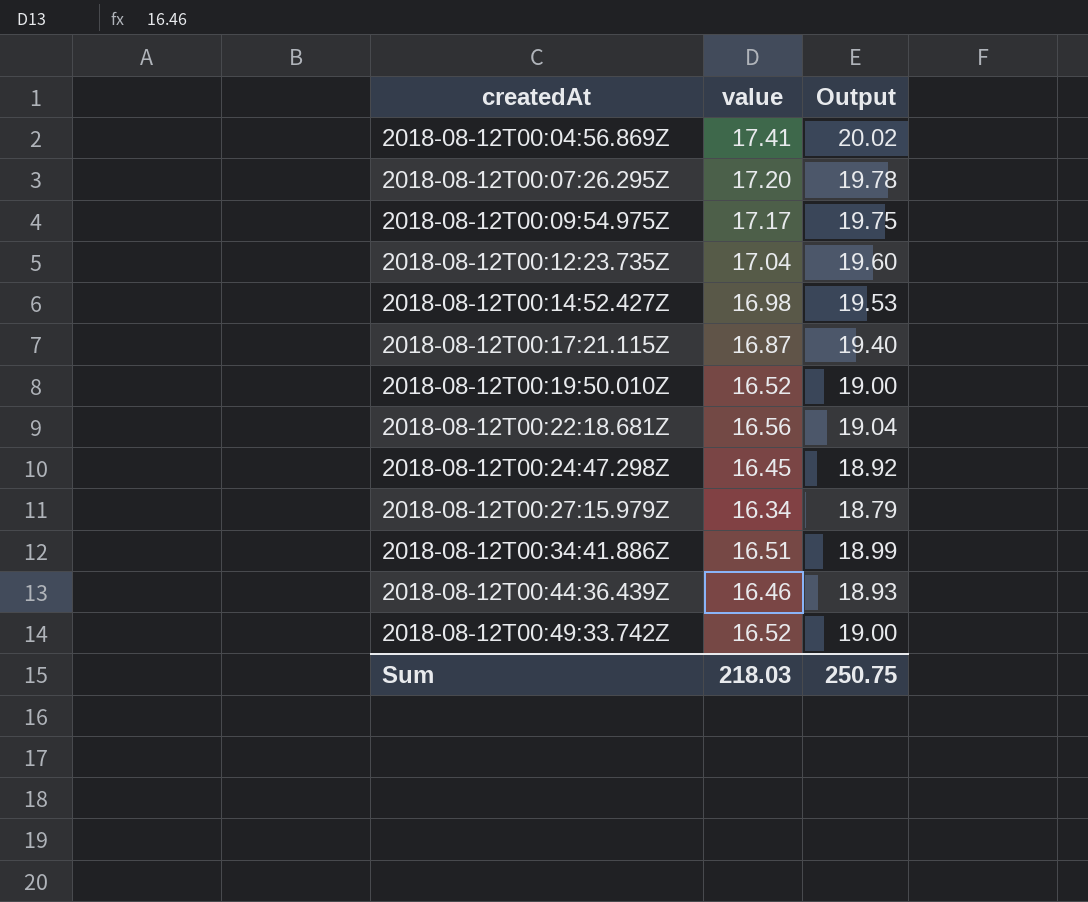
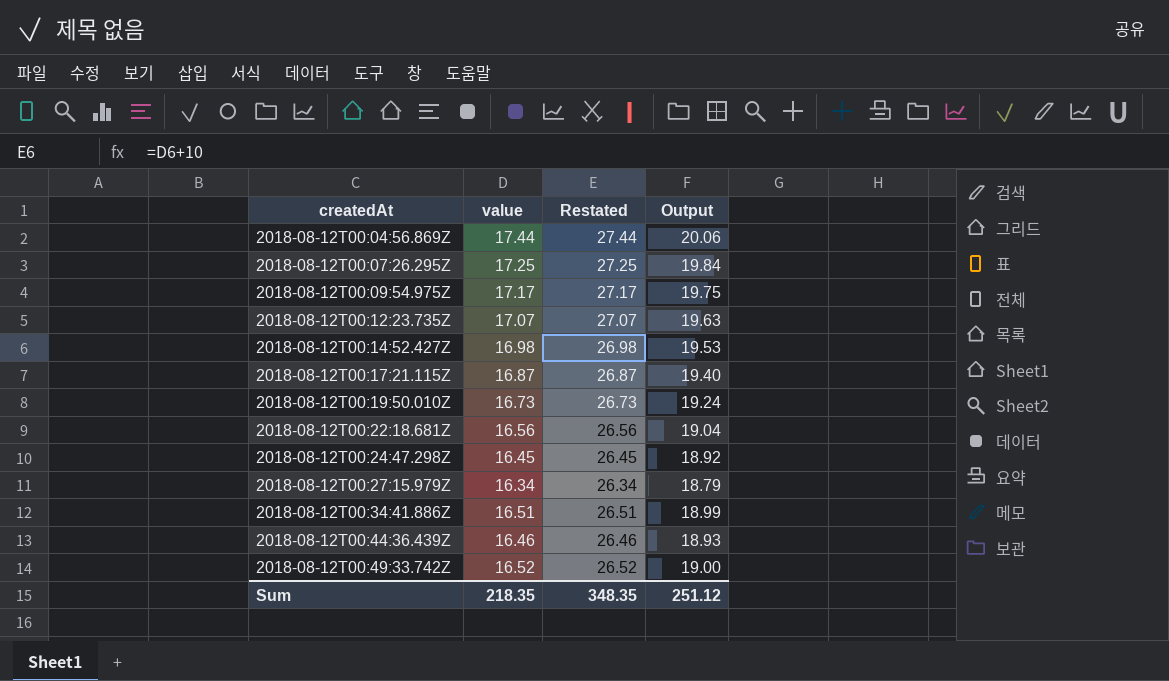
column Restated | formula: none -> [value] + 10
2018-08-12T00:04:56.869Z | value: 17.41 -> 17.44
2018-08-12T00:04:56.869Z | Output: 20.02 -> 20.06
2018-08-12T00:07:26.295Z | value: 17.20 -> 17.25
2018-08-12T00:07:26.295Z | Output: 19.78 -> 19.84
2018-08-12T00:12:23.735Z | value: 17.04 -> 17.07
2018-08-12T00:12:23.735Z | Output: 19.60 -> 19.63
2018-08-12T00:19:50.010Z | value: 16.52 -> 16.73
2018-08-12T00:19:50.010Z | Output: 19.00 -> 19.24
Sum | value: 218.03 -> 218.35
Sum | Output: 250.75 -> 251.12

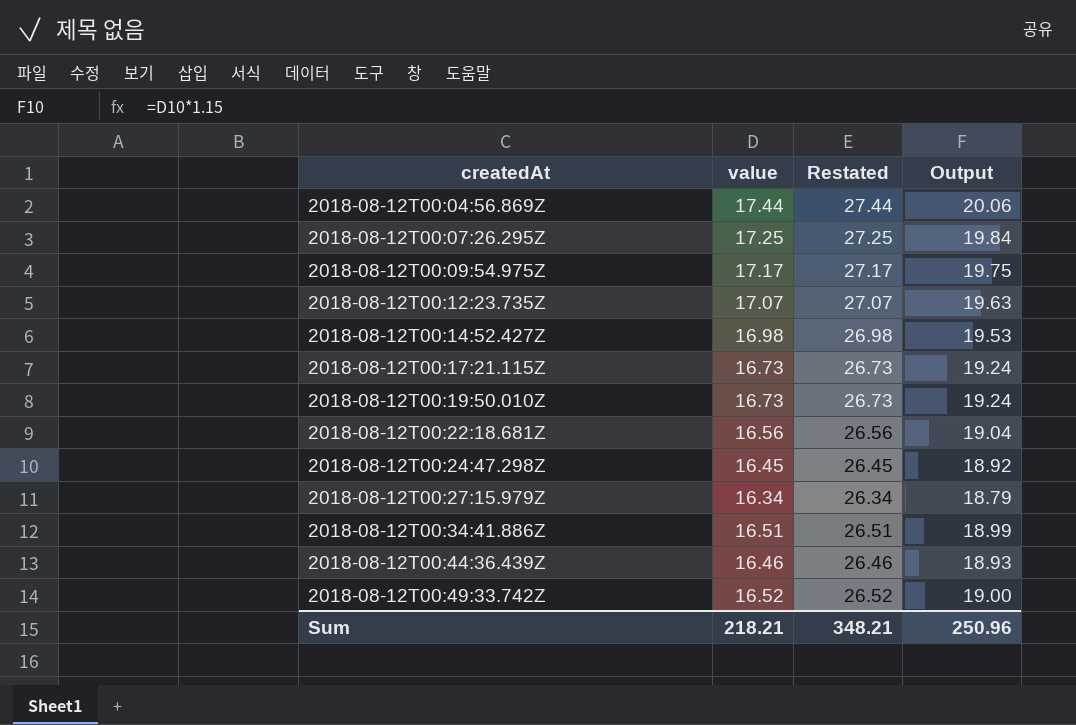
2018-08-12T00:17:21.115Z | value: 16.87 -> 16.73
2018-08-12T00:17:21.115Z | Restated: 26.87 -> 26.73
2018-08-12T00:17:21.115Z | Output: 19.40 -> 19.24
Sum | value: 218.35 -> 218.21
Sum | Restated: 348.35 -> 348.21
Sum | Output: 251.12 -> 250.96

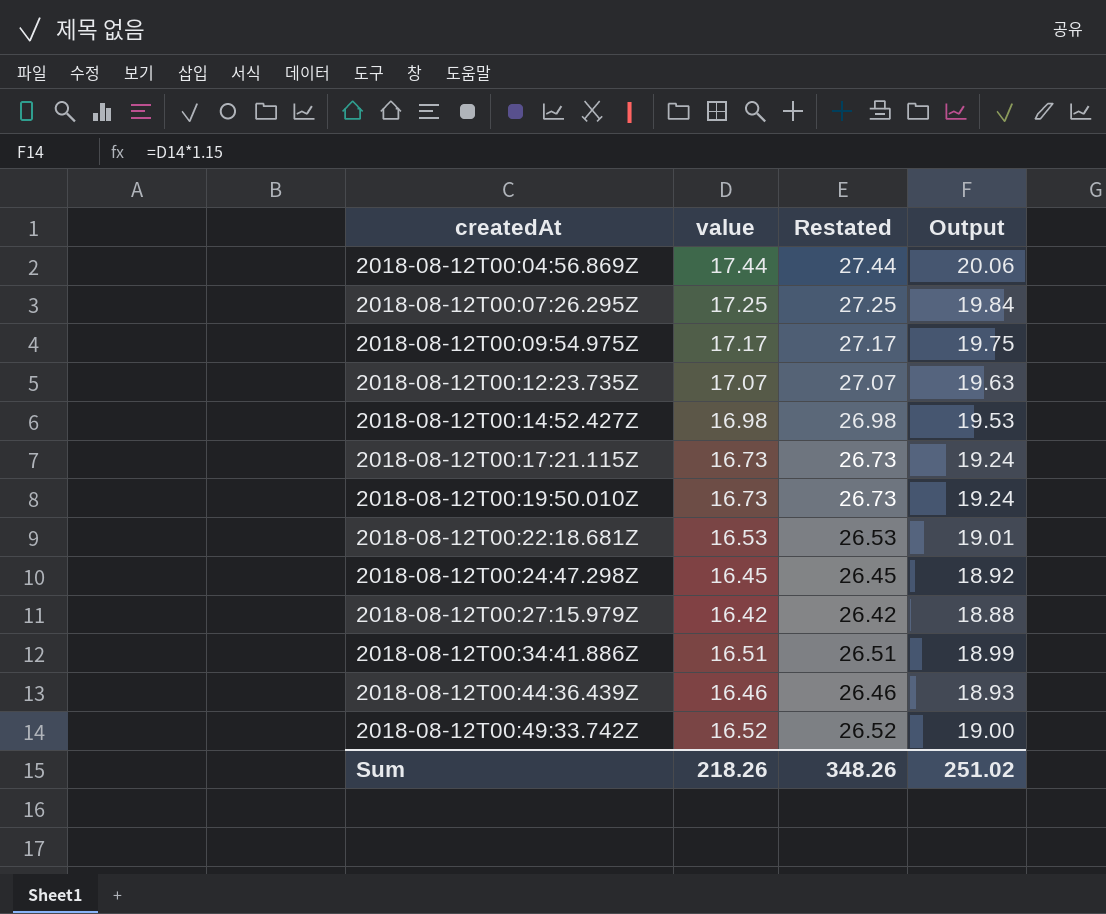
2018-08-12T00:22:18.681Z | value: 16.56 -> 16.53
2018-08-12T00:22:18.681Z | Restated: 26.56 -> 26.53
2018-08-12T00:22:18.681Z | Output: 19.04 -> 19.01
2018-08-12T00:27:15.979Z | value: 16.34 -> 16.42
2018-08-12T00:27:15.979Z | Restated: 26.34 -> 26.42
2018-08-12T00:27:15.979Z | Output: 18.79 -> 18.88
Sum | value: 218.21 -> 218.26
Sum | Restated: 348.21 -> 348.26
Sum | Output: 250.96 -> 251.02

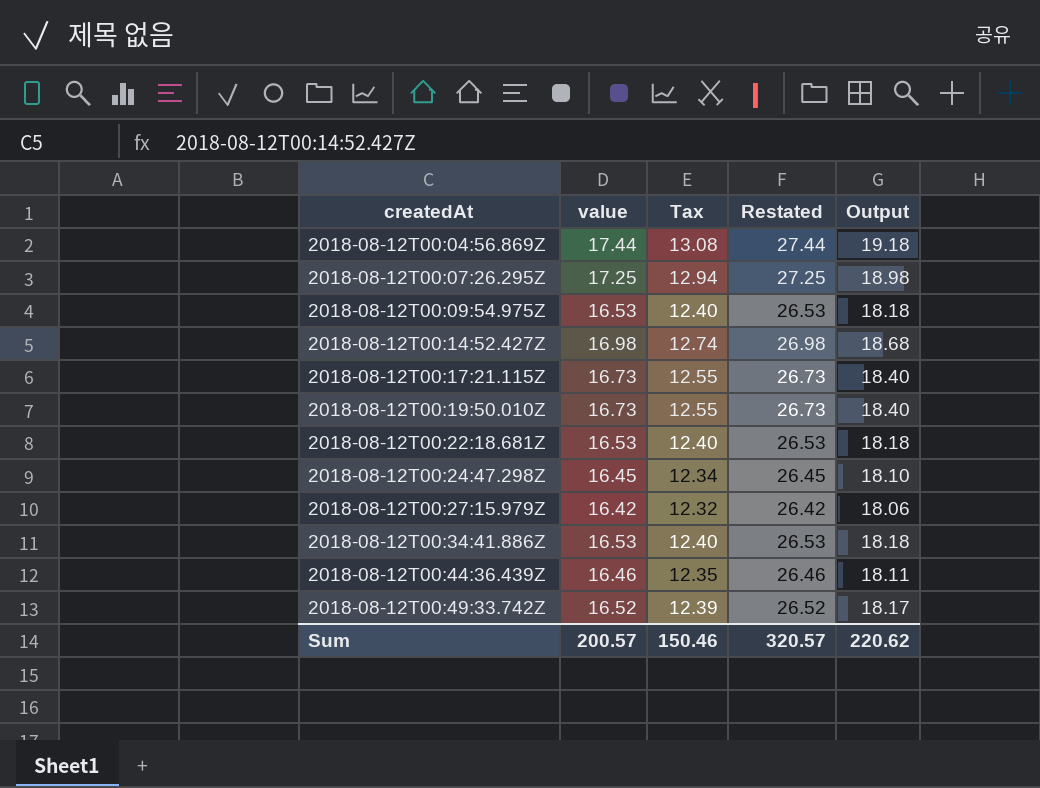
column Tax | formula: none -> [value] * 0.75
column Output | formula: [value] * 1.15 -> [value] * 1.1
row 2018-08-12T00:12:23.735Z: 17.07 | 27.07 | 19.63 -> none
2018-08-12T00:09:54.975Z | value: 17.17 -> 16.53
2018-08-12T00:09:54.975Z | Restated: 27.17 -> 26.53
2018-08-12T00:34:41.886Z | value: 16.51 -> 16.53
2018-08-12T00:34:41.886Z | Restated: 26.51 -> 26.53
Sum | value: 218.26 -> 200.57
Sum | Restated: 348.26 -> 320.57
Sum | Output: 251.02 -> 220.62

